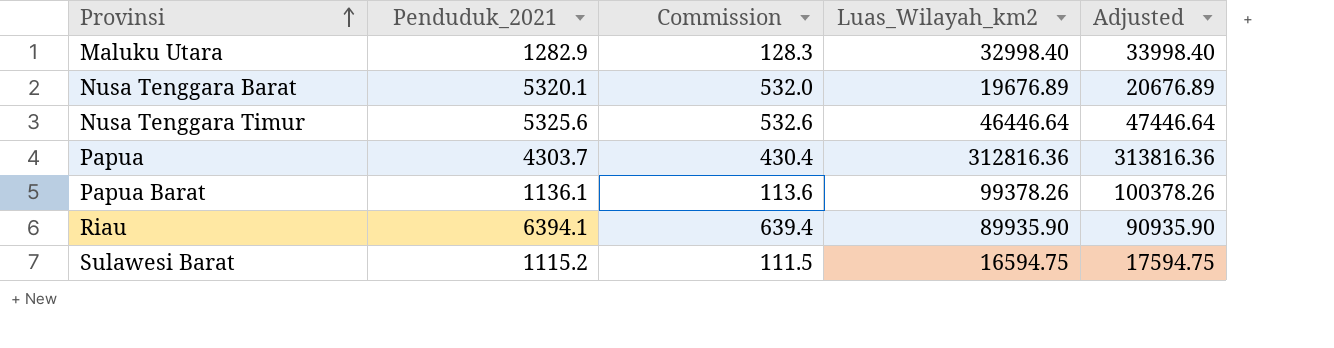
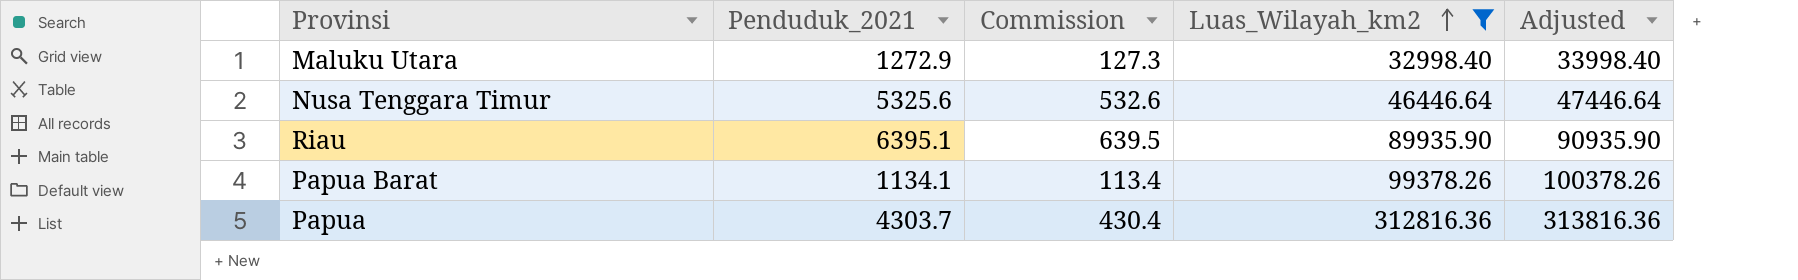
filter: none -> Luas_Wilayah_km2 >= 32998.40
row order: Provinsi ascending -> Luas_Wilayah_km2 ascending
Maluku Utara | Penduduk_2021: 1282.9 -> 1272.9
Maluku Utara | Commission: 128.3 -> 127.3
Riau | Penduduk_2021: 6394.1 -> 6395.1
Riau | Commission: 639.4 -> 639.5
Papua Barat | Penduduk_2021: 1136.1 -> 1134.1
Papua Barat | Commission: 113.6 -> 113.4

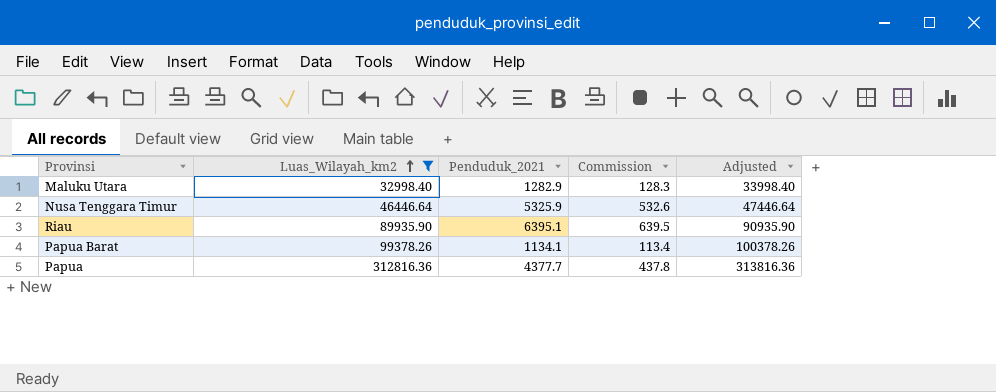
column Luas_Wilayah_km2 | position: 4 -> 2
Maluku Utara | Penduduk_2021: 1272.9 -> 1282.9
Maluku Utara | Commission: 127.3 -> 128.3
Nusa Tenggara Timur | Penduduk_2021: 5325.6 -> 5325.9
Papua | Penduduk_2021: 4303.7 -> 4377.7
Papua | Commission: 430.4 -> 437.8

